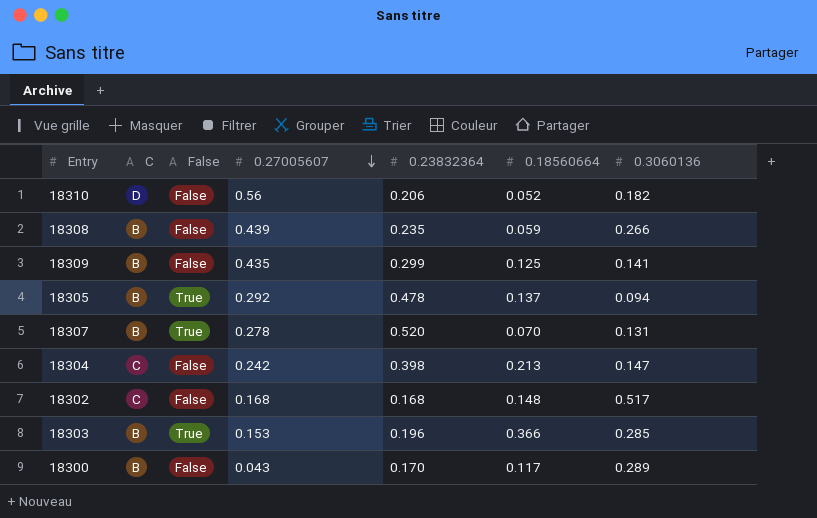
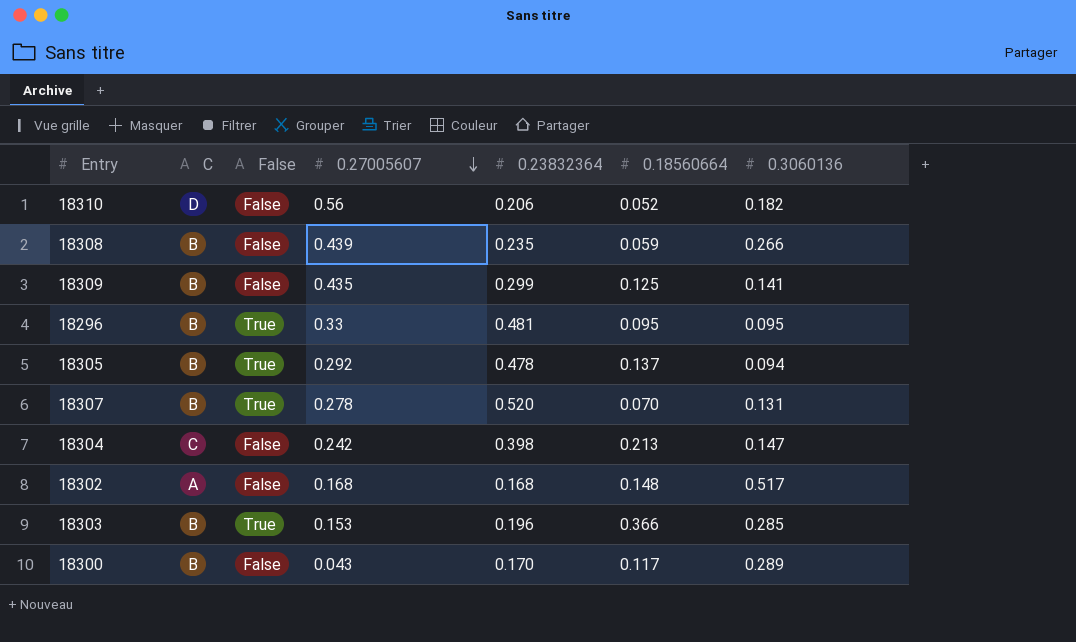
row 18296: none -> B | True | 0.33 | 0.481 | 0.095 | 0.095
18302 | C: C -> A

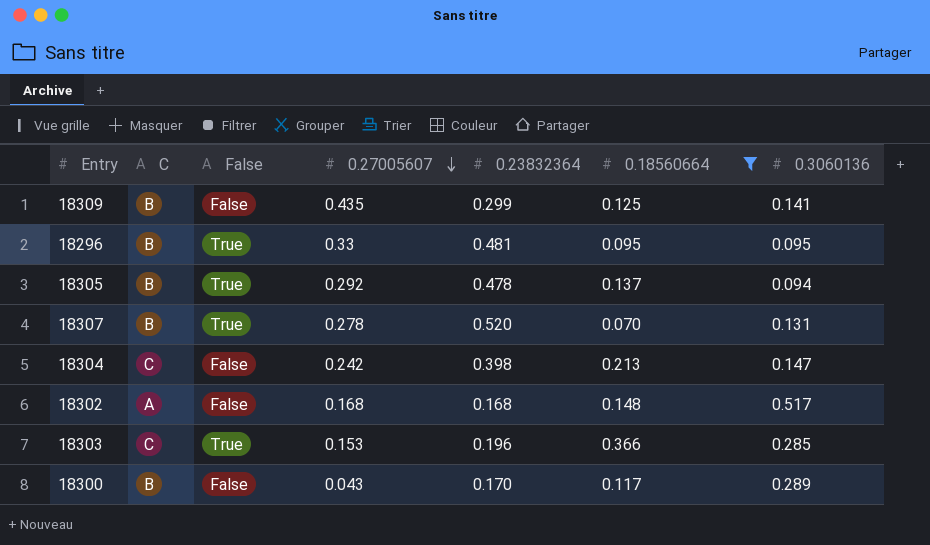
filter: none -> 0.18560664 >= 0.070
18303 | C: B -> C

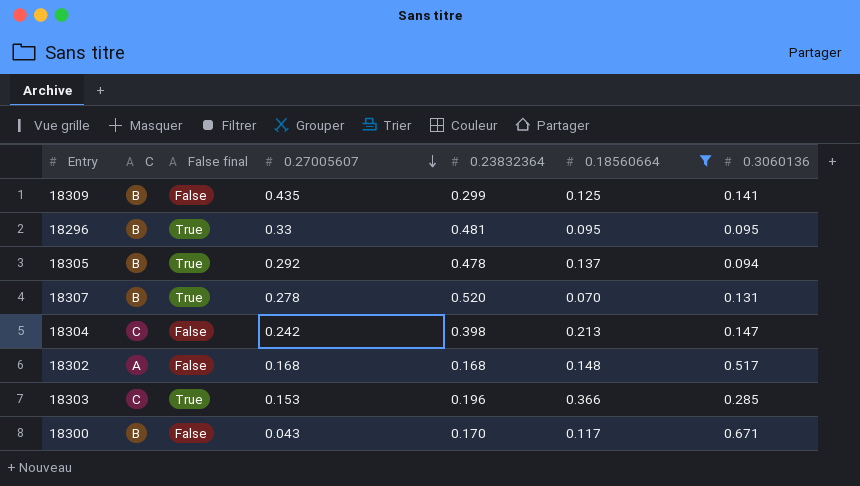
column name: False -> False final
18300 | 0.3060136: 0.289 -> 0.671

